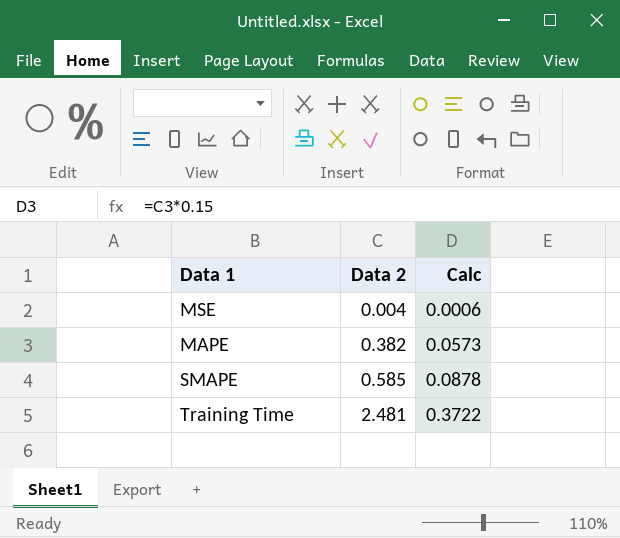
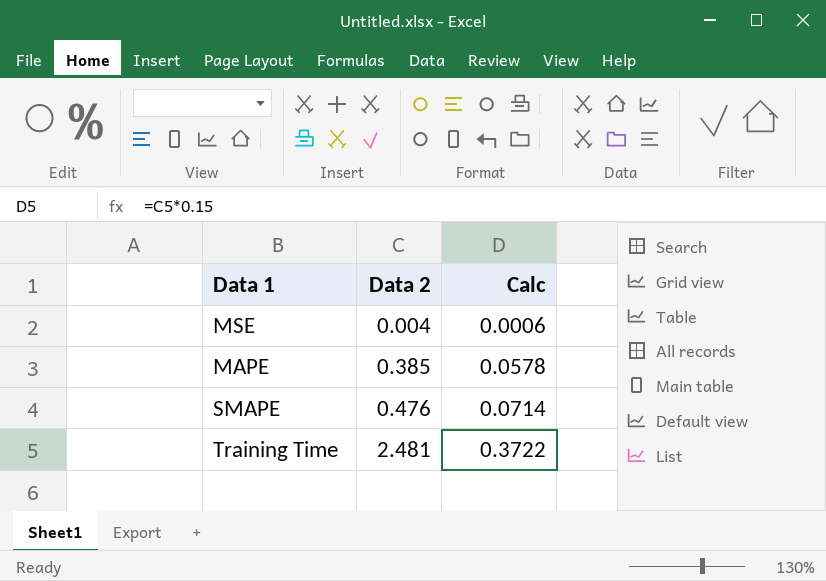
MAPE | Data 2: 0.382 -> 0.385
MAPE | Calc: 0.0573 -> 0.0578
SMAPE | Data 2: 0.585 -> 0.476
SMAPE | Calc: 0.0878 -> 0.0714

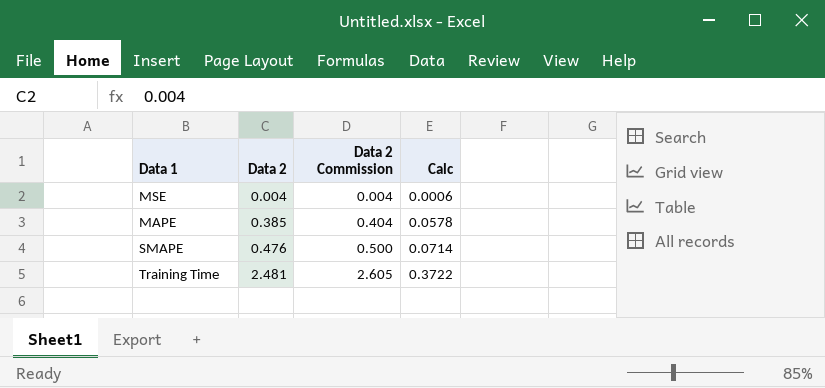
column Data 2 Commission | formula: none -> [Data 2] * 1.05

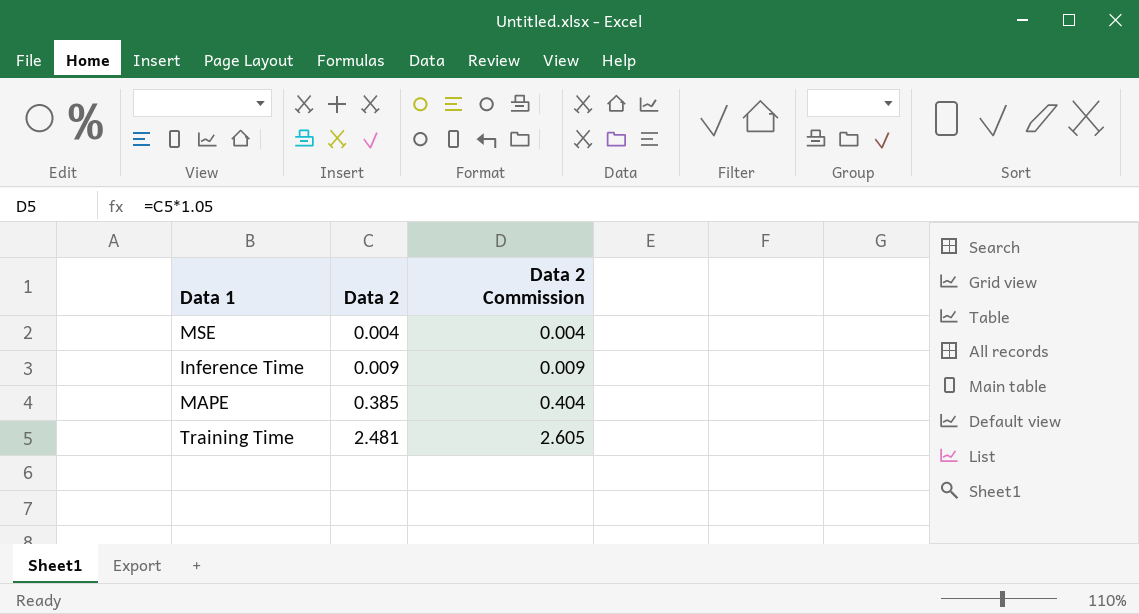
column Calc | formula: [Data 2] * 0.15 -> none
row SMAPE: 0.476 | 0.500 | 0.0714 -> none
row Inference Time: none -> 0.009 | 0.009

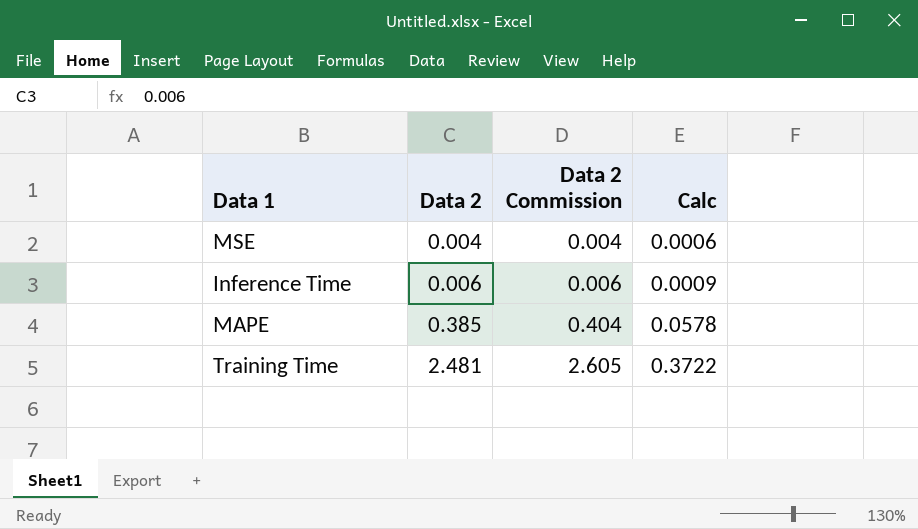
column Calc | formula: none -> [Data 2] * 0.15
Inference Time | Data 2: 0.009 -> 0.006
Inference Time | Data 2 Commission: 0.009 -> 0.006

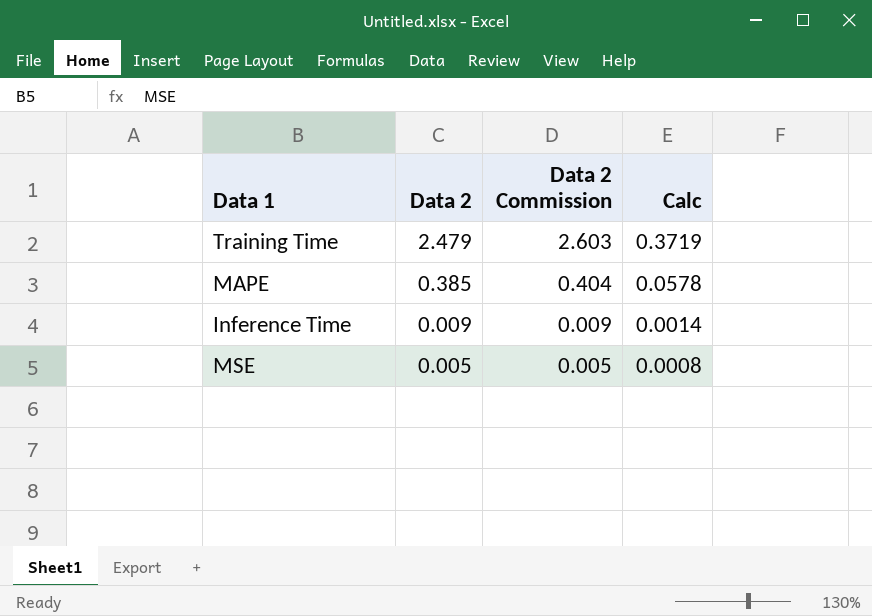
row order: Data 2 ascending -> Data 2 descending
Training Time | Data 2: 2.481 -> 2.479
Training Time | Data 2 Commission: 2.605 -> 2.603
Training Time | Calc: 0.3722 -> 0.3719
Inference Time | Data 2: 0.006 -> 0.009
Inference Time | Data 2 Commission: 0.006 -> 0.009
Inference Time | Calc: 0.0009 -> 0.0014
MSE | Data 2: 0.004 -> 0.005
MSE | Data 2 Commission: 0.004 -> 0.005
MSE | Calc: 0.0006 -> 0.0008

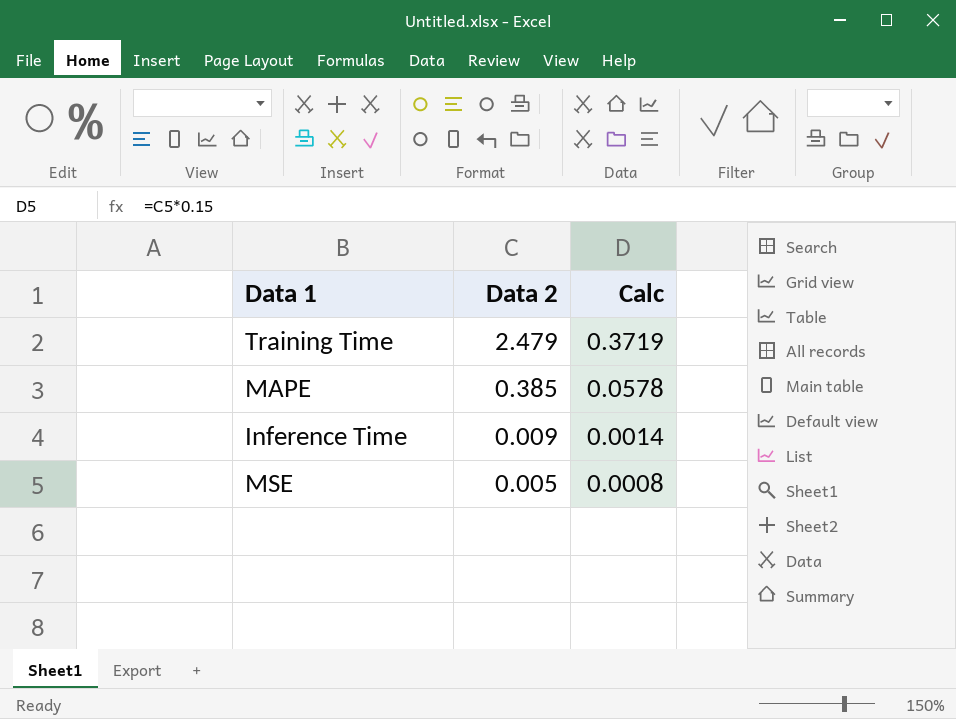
column Data 2 Commission | formula: [Data 2] * 1.05 -> none

